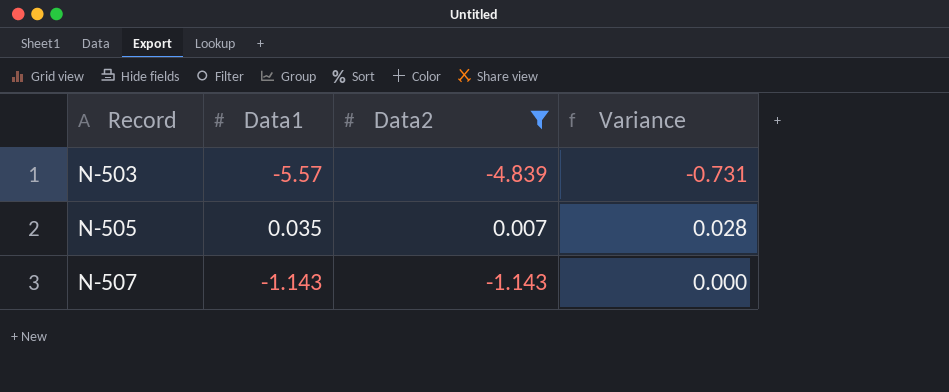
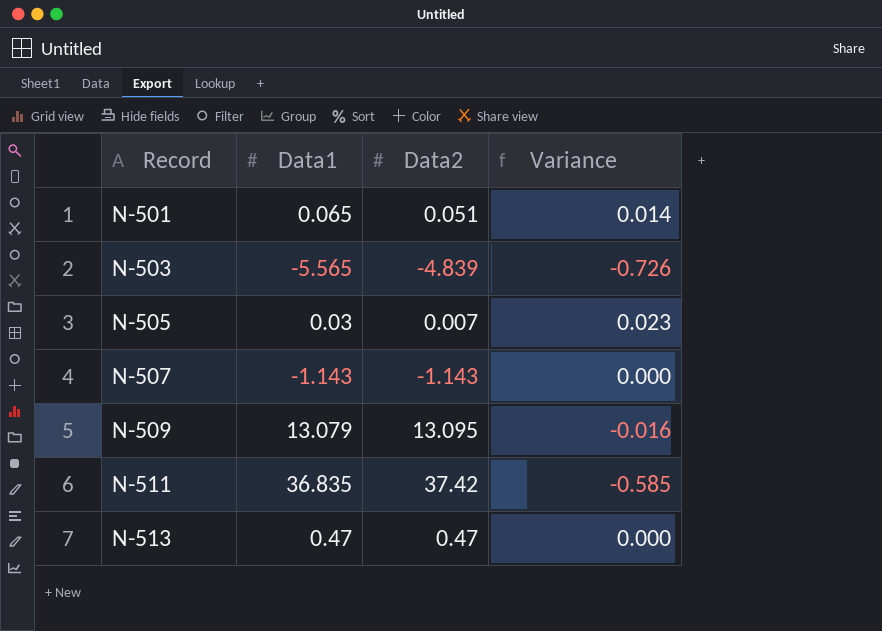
filter: Data2 <= 0.007 -> none
N-503 | Data1: -5.57 -> -5.565
N-503 | Variance: -0.731 -> -0.726
N-505 | Data1: 0.035 -> 0.03
N-505 | Variance: 0.028 -> 0.023

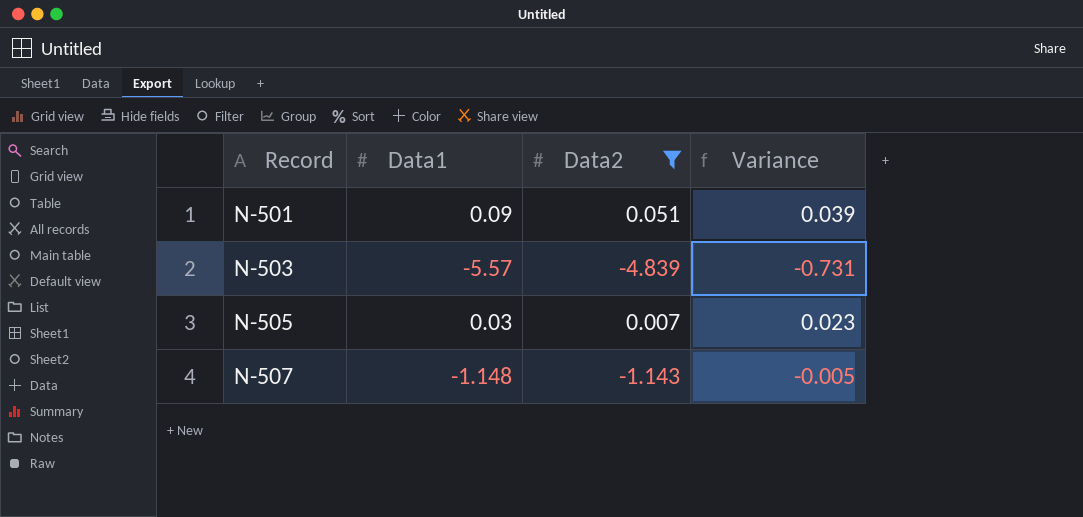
filter: none -> Data2 <= 0.051
N-501 | Data1: 0.065 -> 0.09
N-501 | Variance: 0.014 -> 0.039
N-503 | Data1: -5.565 -> -5.57
N-503 | Variance: -0.726 -> -0.731
N-507 | Data1: -1.143 -> -1.148
N-507 | Variance: 0.000 -> -0.005

